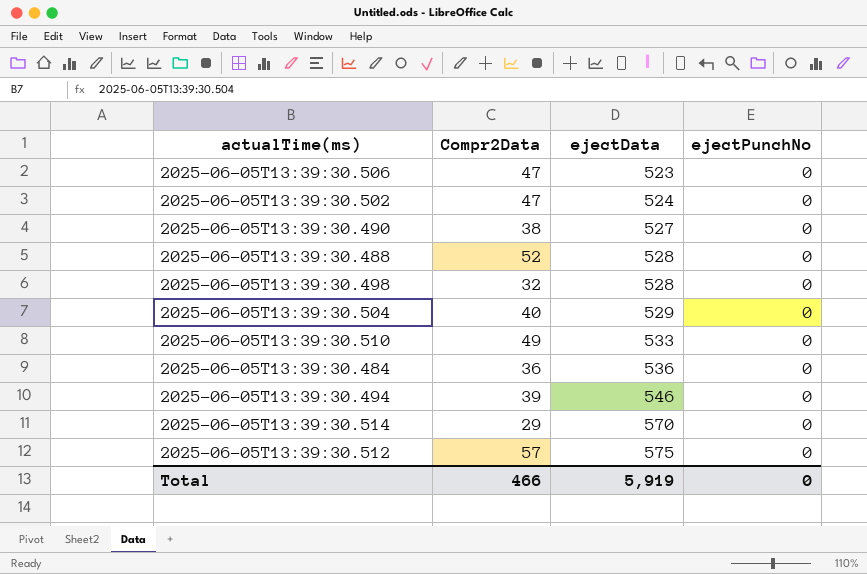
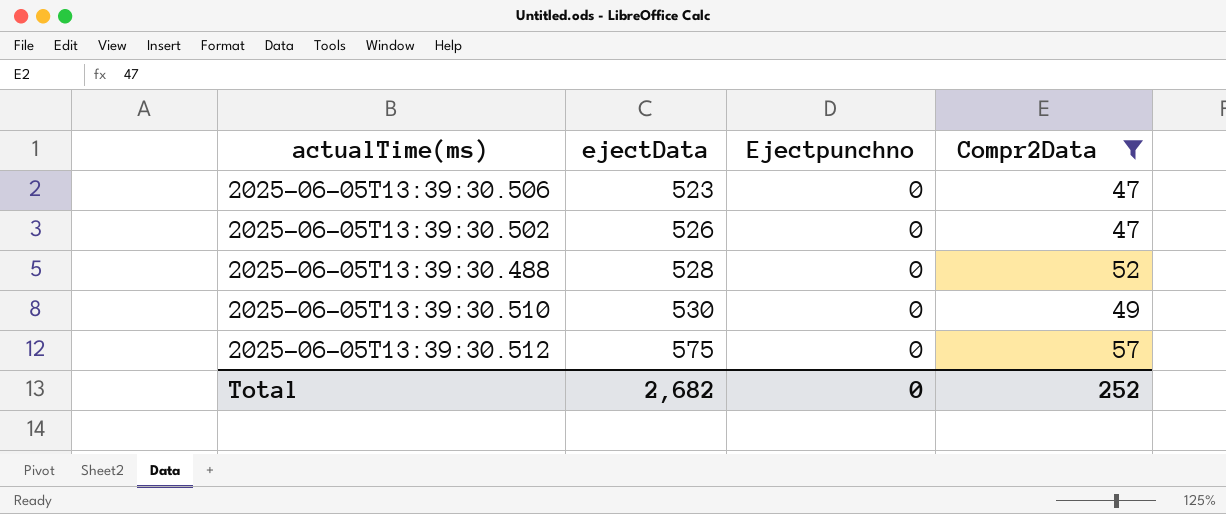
filter: none -> Compr2Data >= 47
column name: ejectPunchNo -> Ejectpunchno
column Compr2Data | position: 2 -> 4
2025-06-05T13:39:30.502 | ejectData: 524 -> 526
2025-06-05T13:39:30.510 | ejectData: 533 -> 530
Total | ejectData: 5,919 -> 2,682
Total | Compr2Data: 466 -> 252

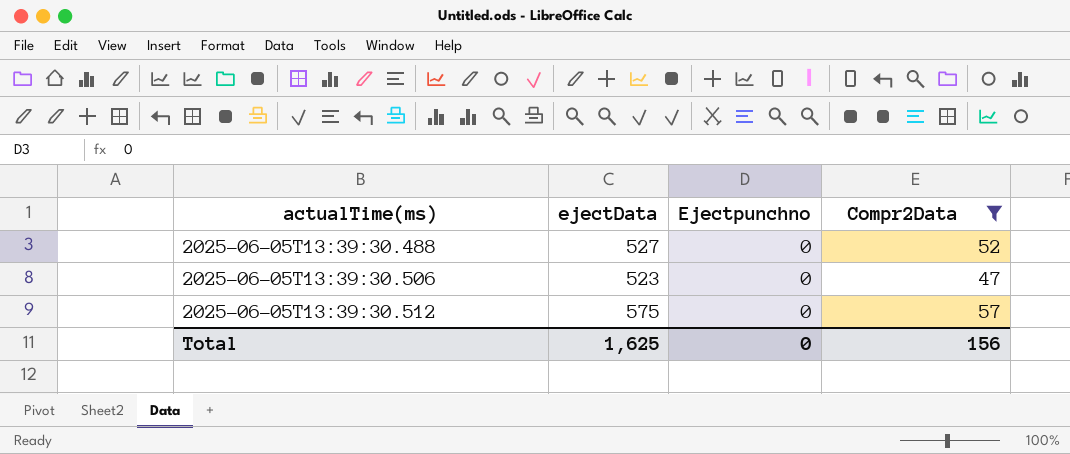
row order: ejectData ascending -> actualTime(ms) ascending
row 2025-06-05T13:39:30.502: 526 | 0 | 47 -> none
row 2025-06-05T13:39:30.510: 530 | 0 | 49 -> none
2025-06-05T13:39:30.488 | ejectData: 528 -> 527
Total | ejectData: 2,682 -> 1,625
Total | Compr2Data: 252 -> 156

